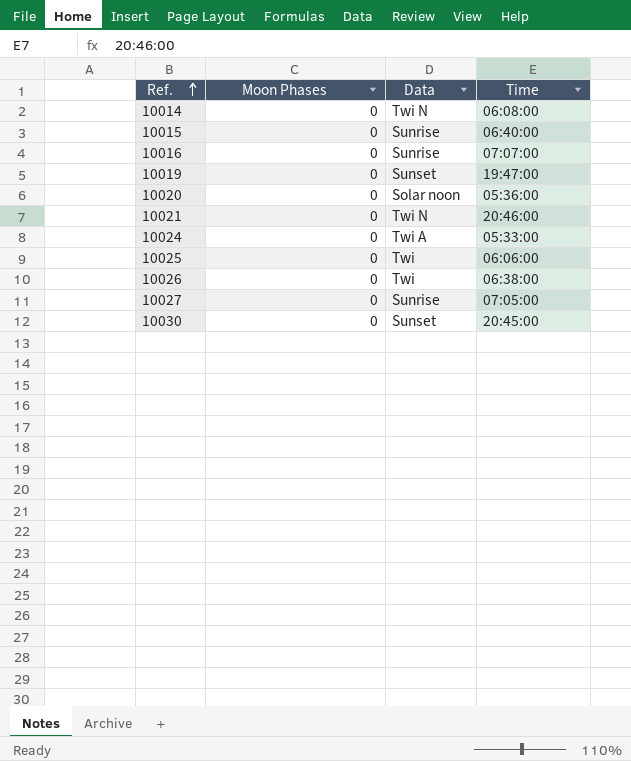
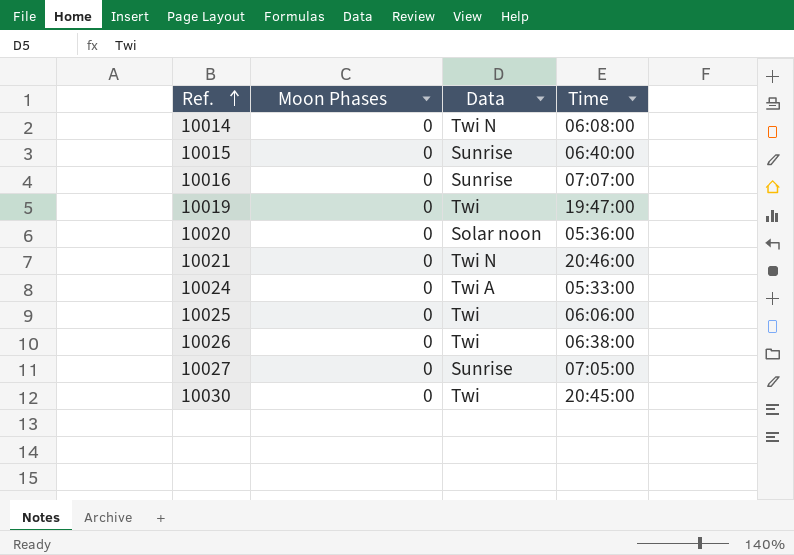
10019 | Data: Sunset -> Twi
10030 | Data: Sunset -> Twi

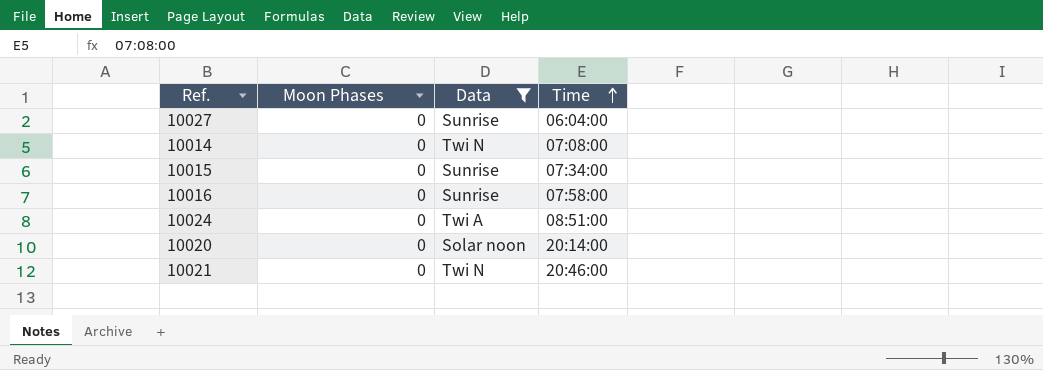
filter: none -> Data != Twi
row order: Ref. ascending -> Time ascending
10027 | Time: 07:05:00 -> 06:04:00
10014 | Time: 06:08:00 -> 07:08:00
10015 | Time: 06:40:00 -> 07:34:00
10016 | Time: 07:07:00 -> 07:58:00
10024 | Time: 05:33:00 -> 08:51:00
10020 | Time: 05:36:00 -> 20:14:00

